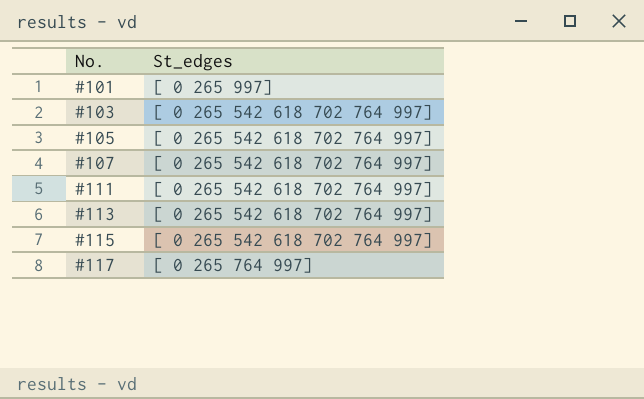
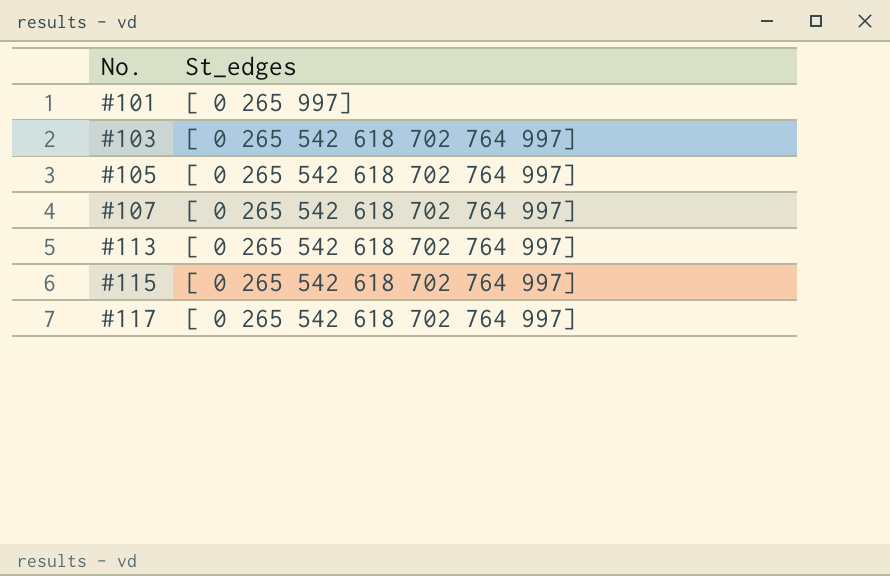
row #111: [ 0 265 542 618 702 764 997] -> none
#117 | St_edges: [ 0 265 764 997] -> [ 0 265 542 618 702 764 997]

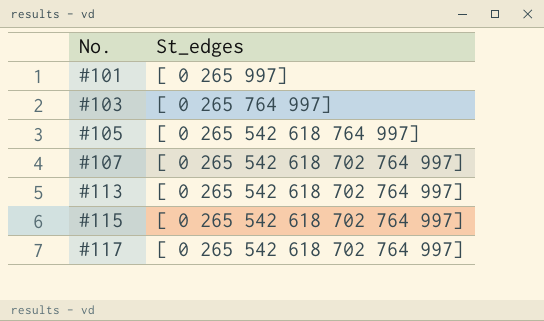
#103 | St_edges: [ 0 265 542 618 702 764 997] -> [ 0 265 764 997]
#105 | St_edges: [ 0 265 542 618 702 764 997] -> [ 0 265 542 618 764 997]

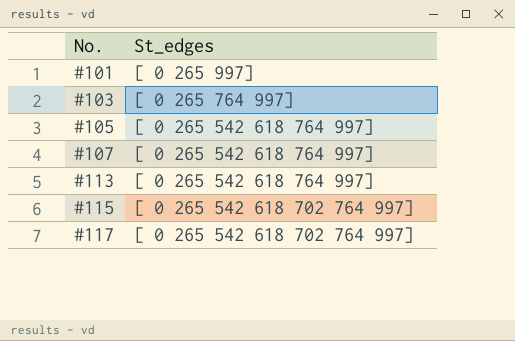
#107 | St_edges: [ 0 265 542 618 702 764 997] -> [ 0 265 542 618 764 997]
#113 | St_edges: [ 0 265 542 618 702 764 997] -> [ 0 265 542 618 764 997]

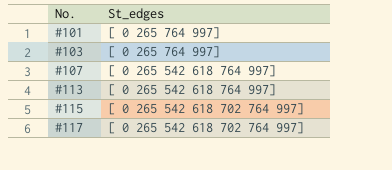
row #105: [ 0 265 542 618 764 997] -> none
#101 | St_edges: [ 0 265 997] -> [ 0 265 764 997]

